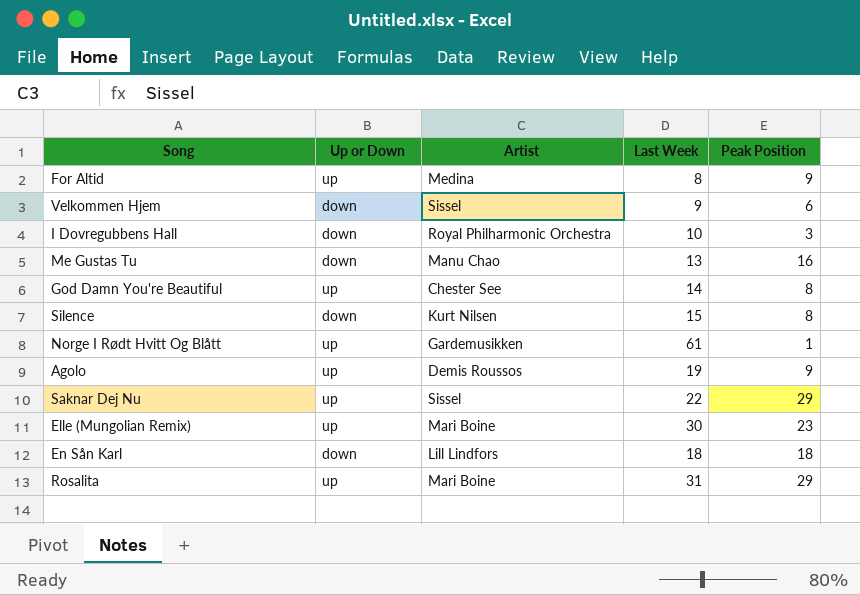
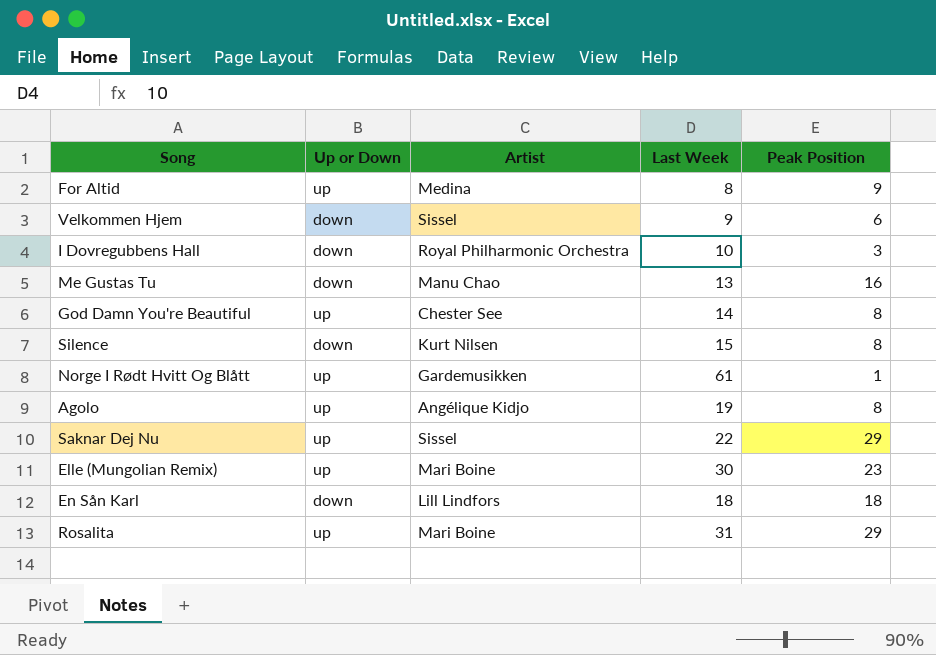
Agolo | Artist: Demis Roussos -> Angélique Kidjo
Agolo | Peak Position: 9 -> 8

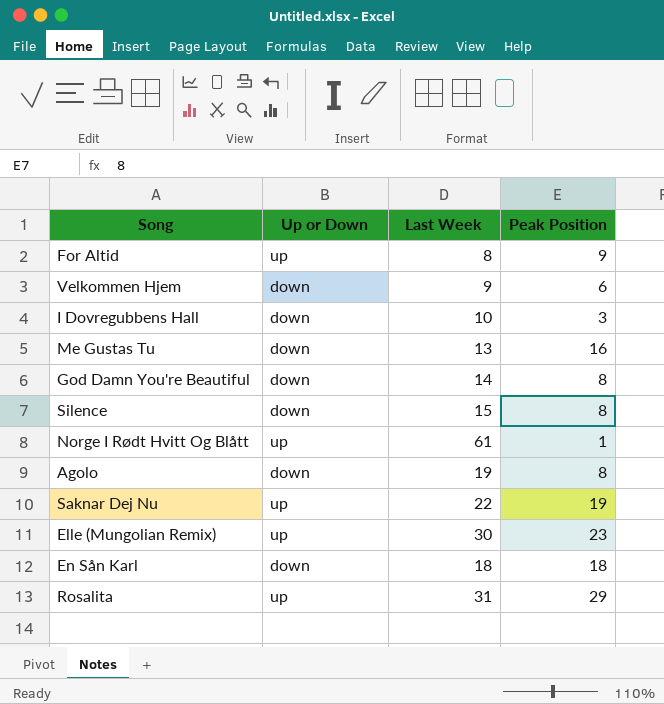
column Artist | position: 3 -> none
God Damn You're Beautiful | Up or Down: up -> down
Agolo | Up or Down: up -> down
Saknar Dej Nu | Peak Position: 29 -> 19

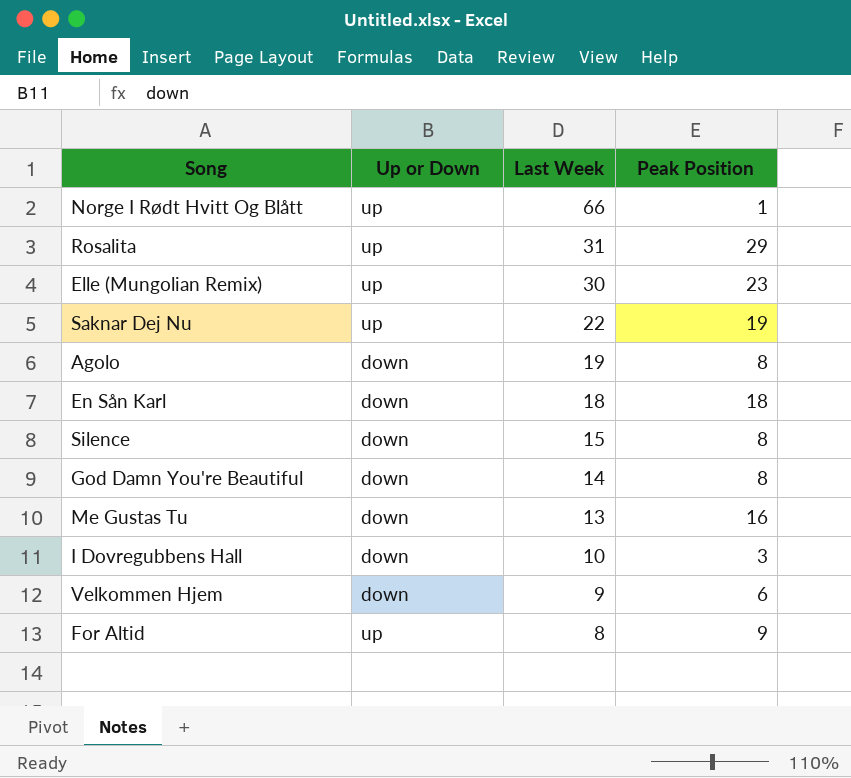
row order: none -> Last Week descending
Norge I Rødt Hvitt Og Blått | Last Week: 61 -> 66

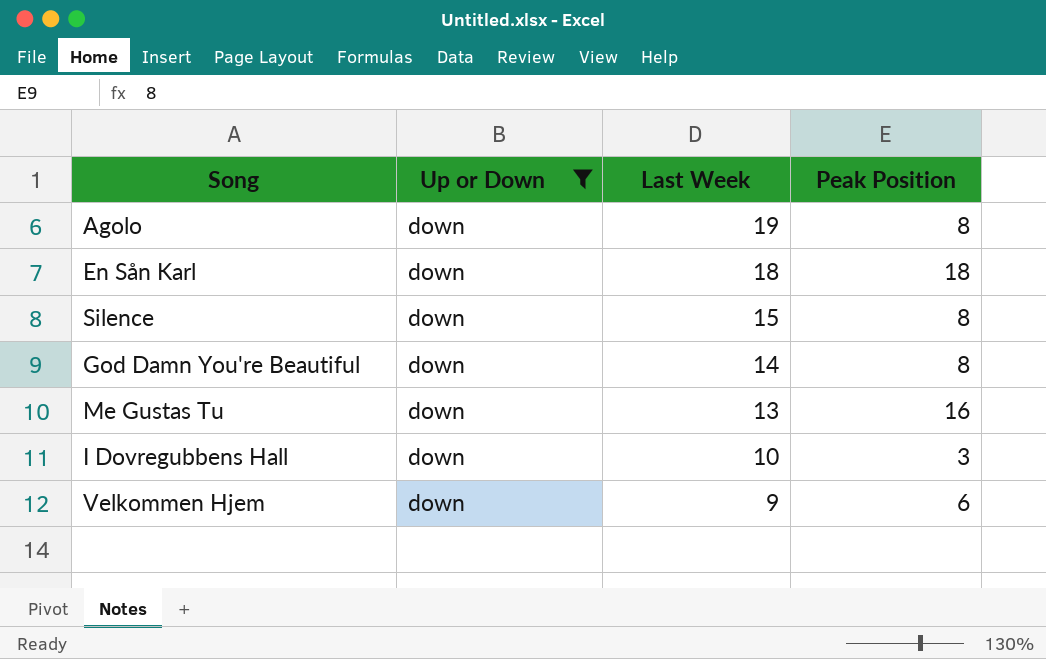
filter: none -> Up or Down = down

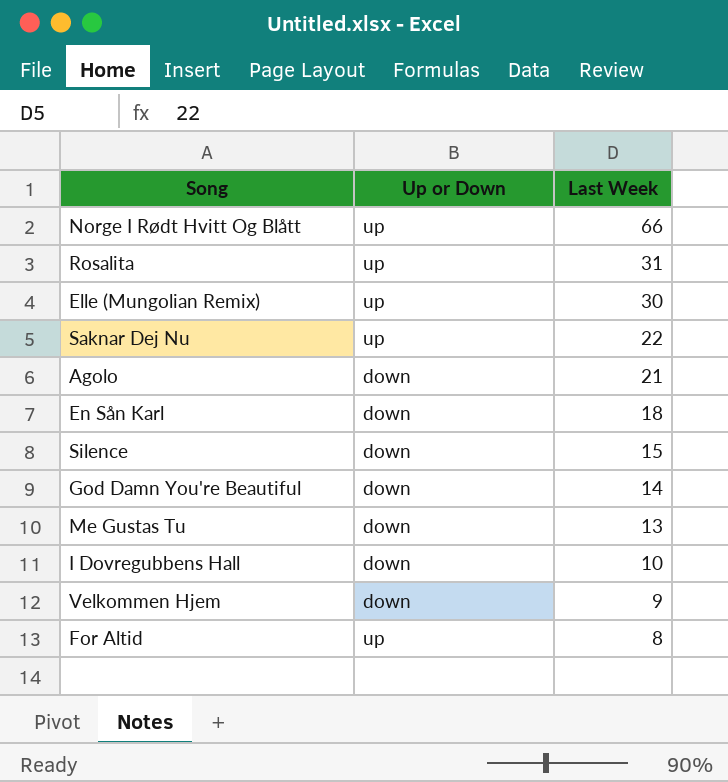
filter: Up or Down = down -> none
column Peak Position | position: 4 -> none
Agolo | Last Week: 19 -> 21

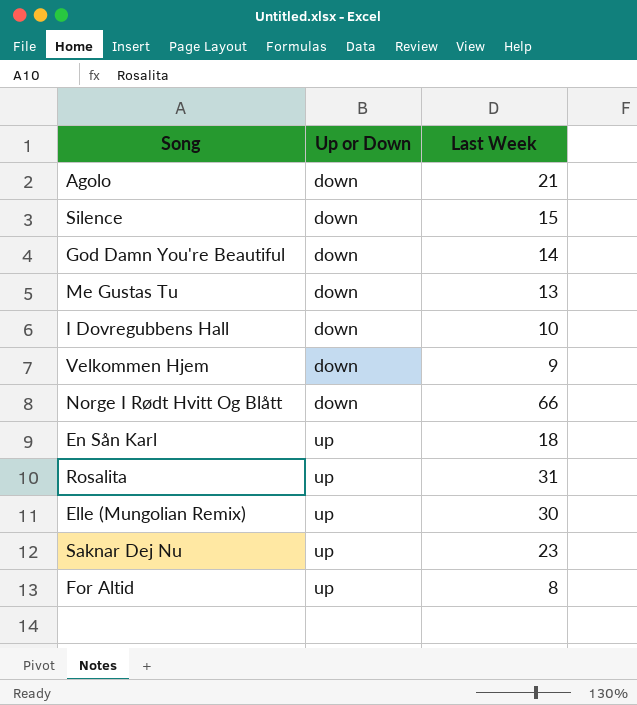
row order: Last Week descending -> Up or Down ascending
Norge I Rødt Hvitt Og Blått | Up or Down: up -> down
En Sån Karl | Up or Down: down -> up
Saknar Dej Nu | Last Week: 22 -> 23

